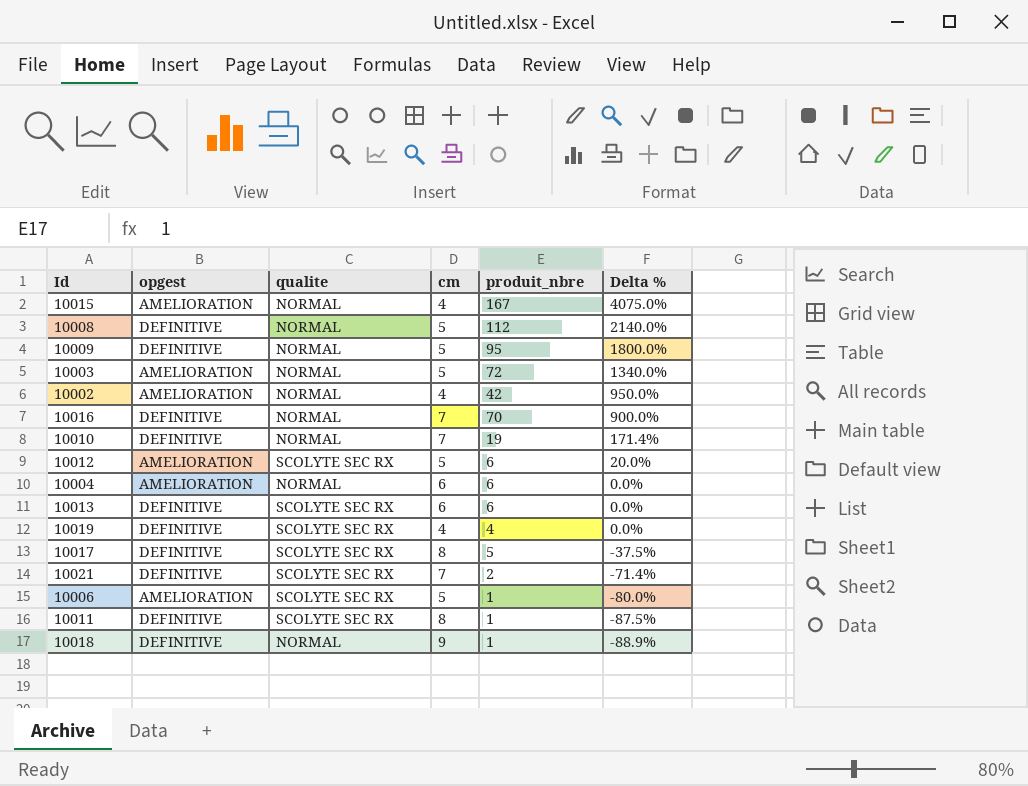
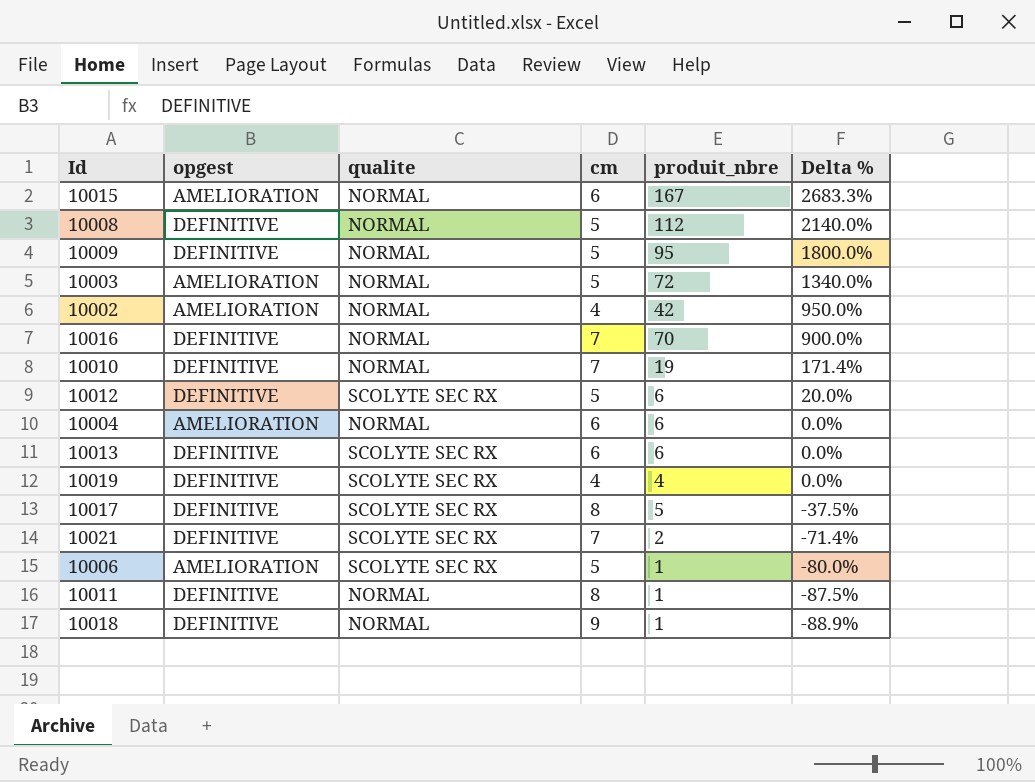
10015 | cm: 4 -> 6
10015 | Delta %: 4075.0% -> 2683.3%
10012 | opgest: AMELIORATION -> DEFINITIVE
10011 | qualite: SCOLYTE SEC RX -> NORMAL

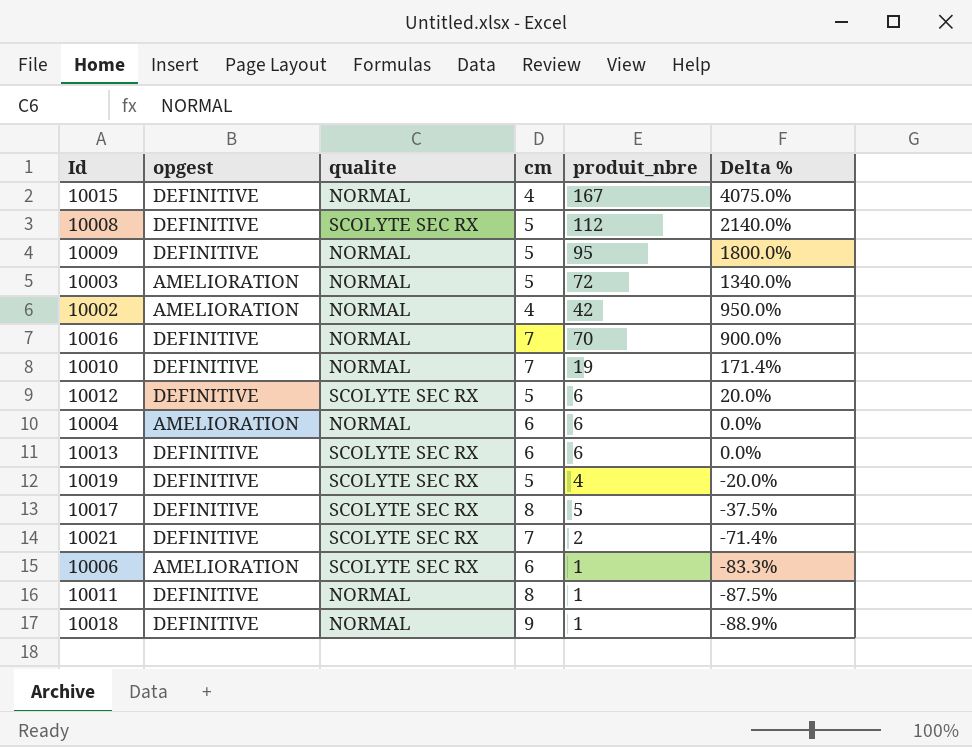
10015 | opgest: AMELIORATION -> DEFINITIVE
10015 | cm: 6 -> 4
10015 | Delta %: 2683.3% -> 4075.0%
10008 | qualite: NORMAL -> SCOLYTE SEC RX
10019 | cm: 4 -> 5
10019 | Delta %: 0.0% -> -20.0%
10006 | cm: 5 -> 6
10006 | Delta %: -80.0% -> -83.3%

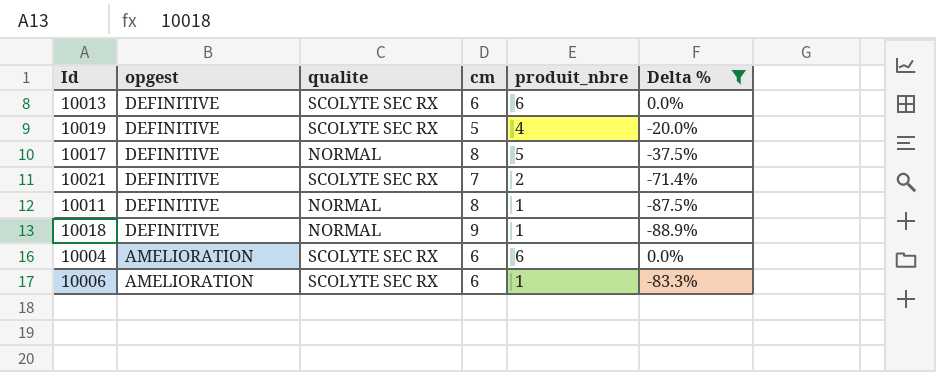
filter: none -> Delta % <= 0.0%
row order: Delta % descending -> opgest descending
10017 | qualite: SCOLYTE SEC RX -> NORMAL
10004 | qualite: NORMAL -> SCOLYTE SEC RX

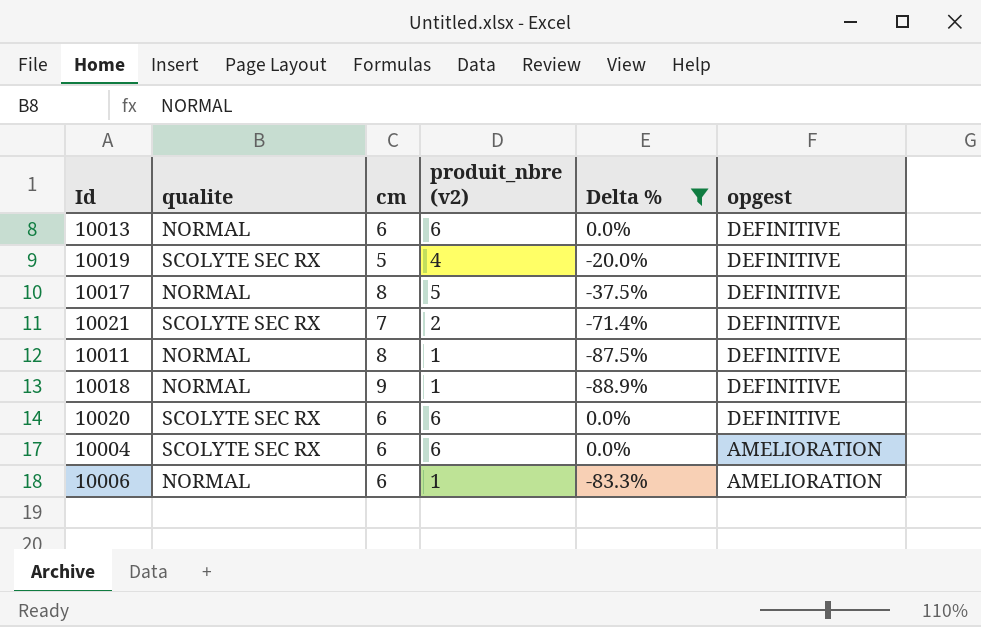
column name: produit_nbre -> produit_nbre (v2)
column opgest | position: 2 -> 6
10013 | qualite: SCOLYTE SEC RX -> NORMAL
row 10020: none -> SCOLYTE SEC RX | 6 | 6 | 0.0% | DEFINITIVE
10006 | qualite: SCOLYTE SEC RX -> NORMAL

